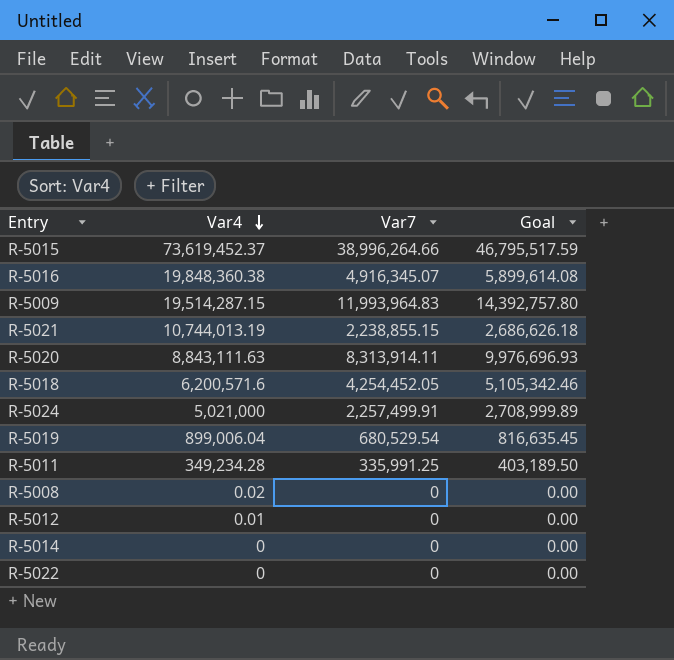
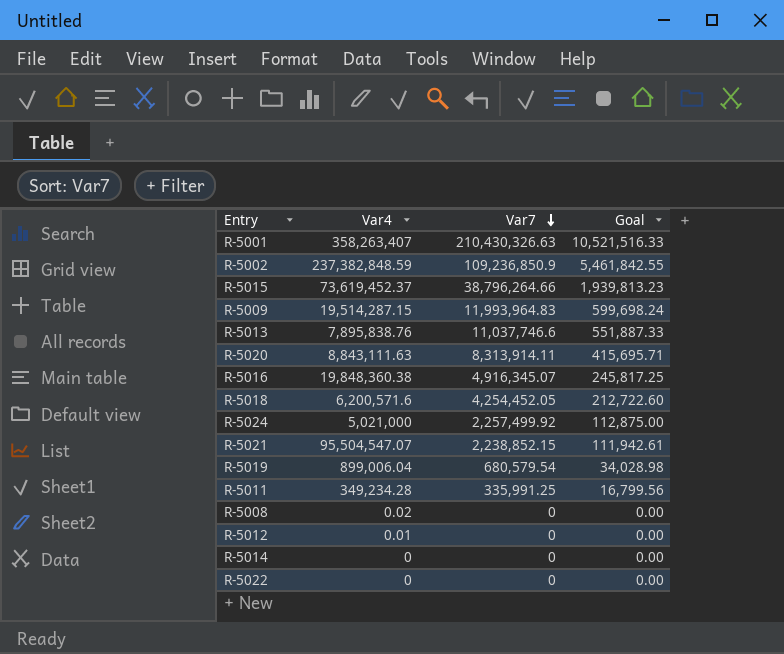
row order: Var4 descending -> Var7 descending
column Goal | formula: [Var7] * 1.2 -> [Var7] * 0.05
row R-5001: none -> 358,263,407 | 210,430,326.63 | 10,521,516.33
row R-5002: none -> 237,382,848.59 | 109,236,850.9 | 5,461,842.55
R-5015 | Var7: 38,996,264.66 -> 38,796,264.66
row R-5013: none -> 7,895,838.76 | 11,037,746.6 | 551,887.33
R-5024 | Var7: 2,257,499.91 -> 2,257,499.92
R-5021 | Var4: 10,744,013.19 -> 95,504,547.07
R-5021 | Var7: 2,238,855.15 -> 2,238,852.15
R-5019 | Var7: 680,529.54 -> 680,579.54

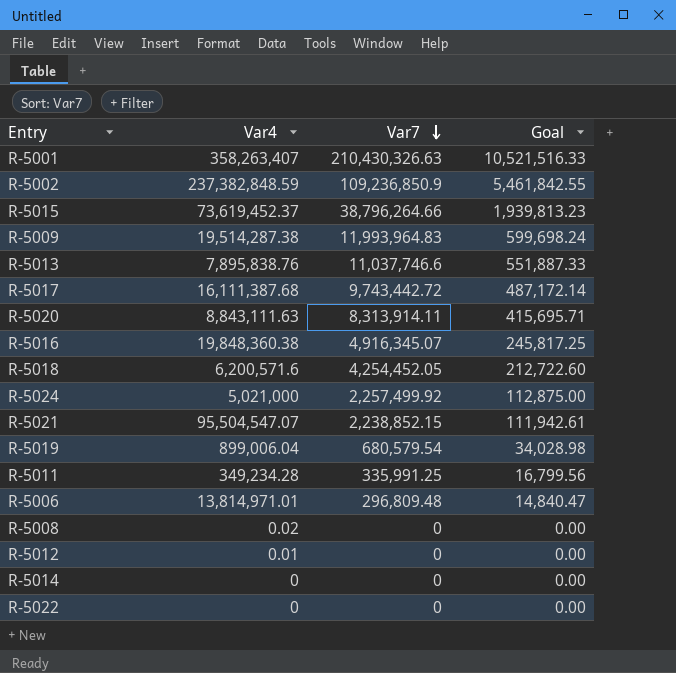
R-5009 | Var4: 19,514,287.15 -> 19,514,287.38
row R-5017: none -> 16,111,387.68 | 9,743,442.72 | 487,172.14
row R-5006: none -> 13,814,971.01 | 296,809.48 | 14,840.47

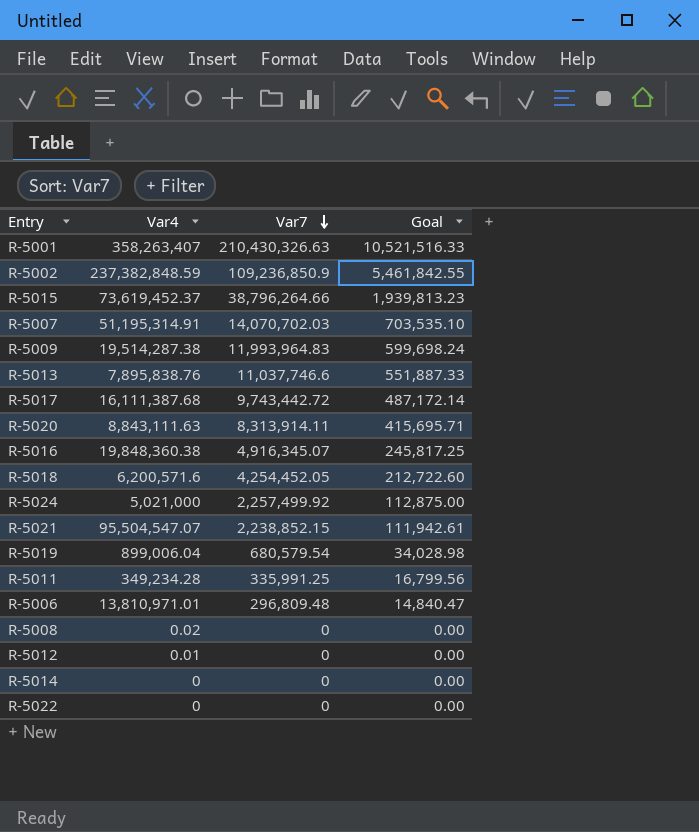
row R-5007: none -> 51,195,314.91 | 14,070,702.03 | 703,535.10
R-5006 | Var4: 13,814,971.01 -> 13,810,971.01

